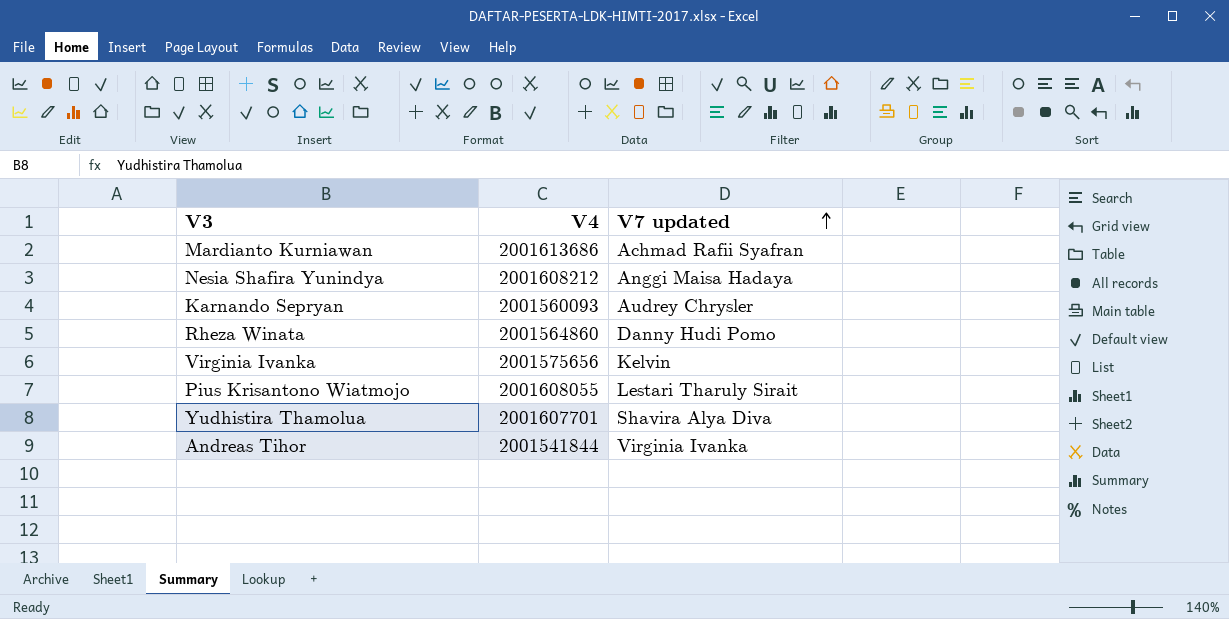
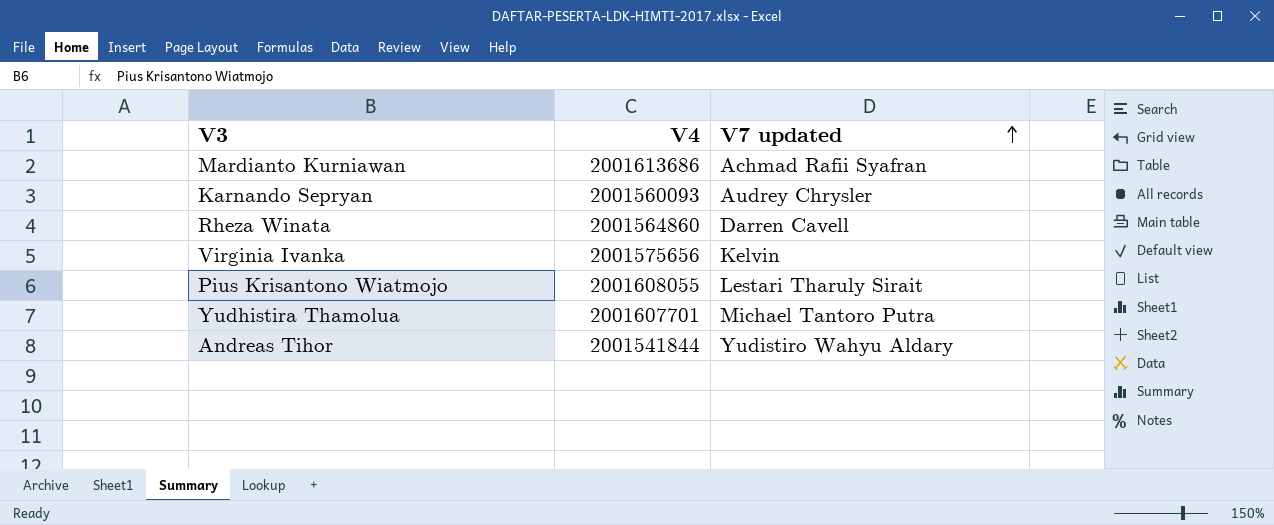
row Nesia Shafira Yunindya: 2001608212 | Anggi Maisa Hadaya -> none
Rheza Winata | V7 updated: Danny Hudi Pomo -> Darren Cavell
Yudhistira Thamolua | V7 updated: Shavira Alya Diva -> Michael Tantoro Putra
Andreas Tihor | V7 updated: Virginia Ivanka -> Yudistiro Wahyu Aldary

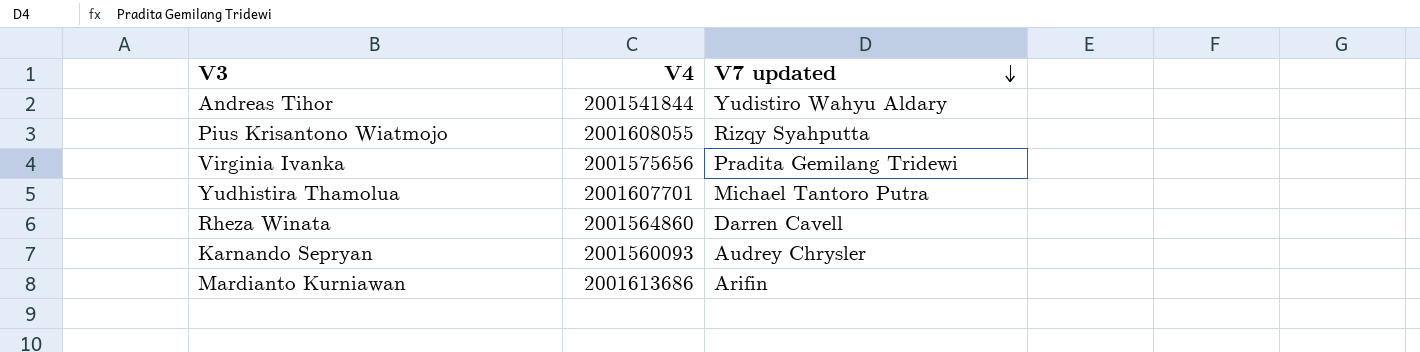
row order: V7 updated ascending -> V7 updated descending
Pius Krisantono Wiatmojo | V7 updated: Lestari Tharuly Sirait -> Rizqy Syahputta
Virginia Ivanka | V7 updated: Kelvin -> Pradita Gemilang Tridewi
Mardianto Kurniawan | V7 updated: Achmad Rafii Syafran -> Arifin

